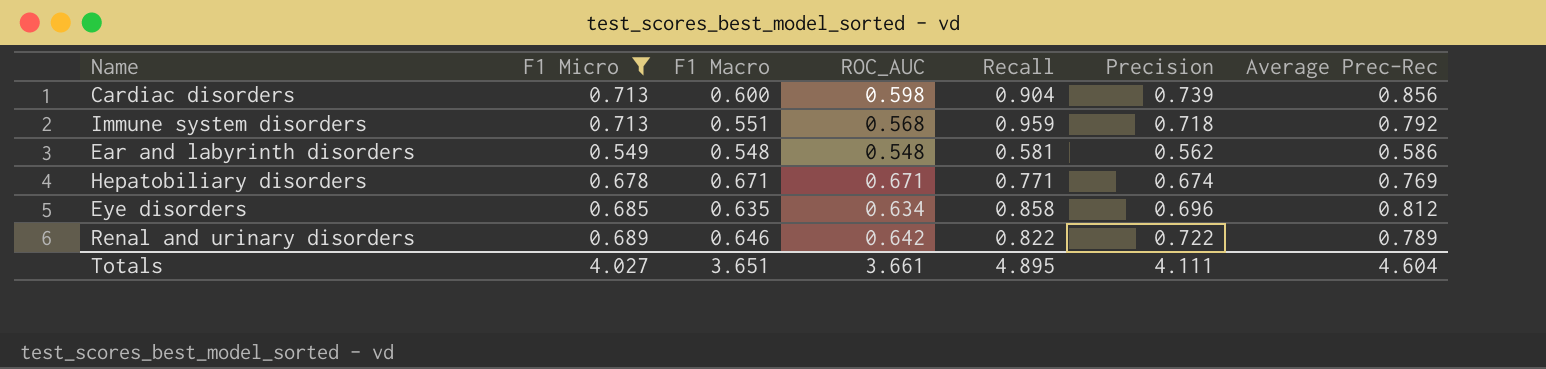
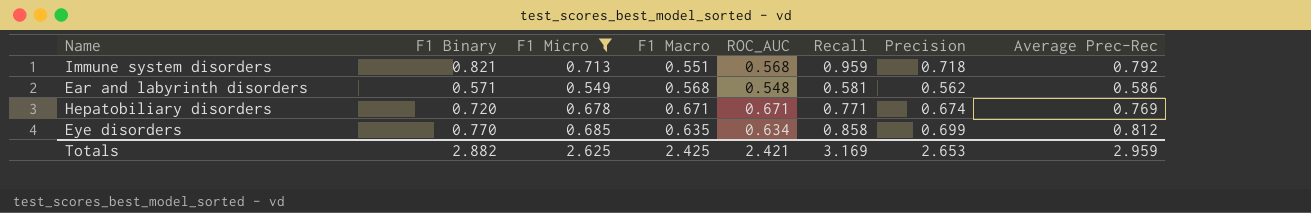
column F1 Binary | position: none -> 2
row Cardiac disorders: 0.713 | 0.600 | 0.598 | 0.904 | 0.739 | 0.856 -> none
row Renal and urinary disorders: 0.689 | 0.646 | 0.642 | 0.822 | 0.722 | 0.789 -> none
Ear and labyrinth disorders | F1 Macro: 0.548 -> 0.568
Eye disorders | Precision: 0.696 -> 0.699
Totals | F1 Micro: 4.027 -> 2.625
Totals | F1 Macro: 3.651 -> 2.425
Totals | ROC_AUC: 3.661 -> 2.421
Totals | Recall: 4.895 -> 3.169
Totals | Precision: 4.111 -> 2.653
Totals | Average Prec-Rec: 4.604 -> 2.959

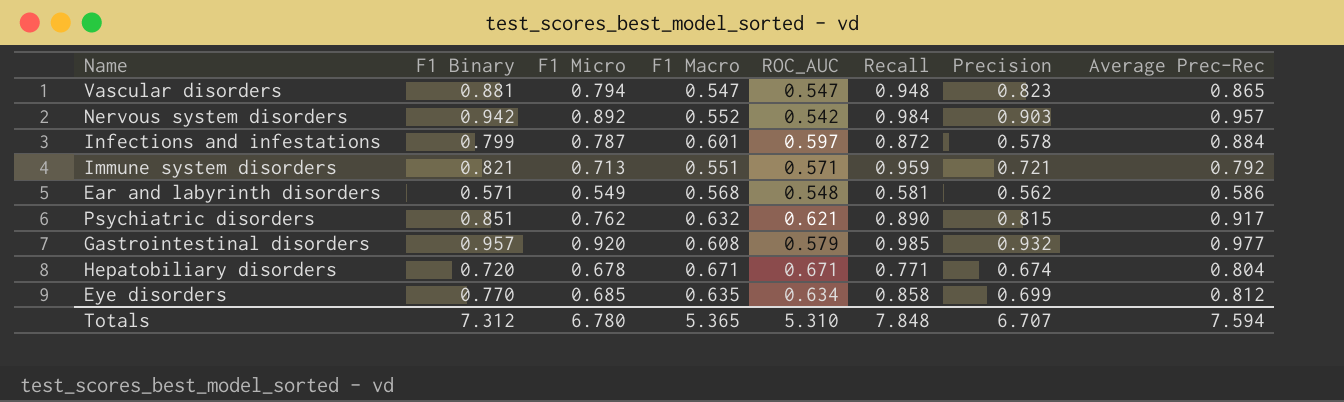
filter: F1 Micro <= 0.713 -> none
Immune system disorders | ROC_AUC: 0.568 -> 0.571
Immune system disorders | Precision: 0.718 -> 0.721
Hepatobiliary disorders | Average Prec-Rec: 0.769 -> 0.804
Totals | F1 Binary: 2.882 -> 7.312
Totals | F1 Micro: 2.625 -> 6.780
Totals | F1 Macro: 2.425 -> 5.365
Totals | ROC_AUC: 2.421 -> 5.310
Totals | Recall: 3.169 -> 7.848
Totals | Precision: 2.653 -> 6.707
Totals | Average Prec-Rec: 2.959 -> 7.594

